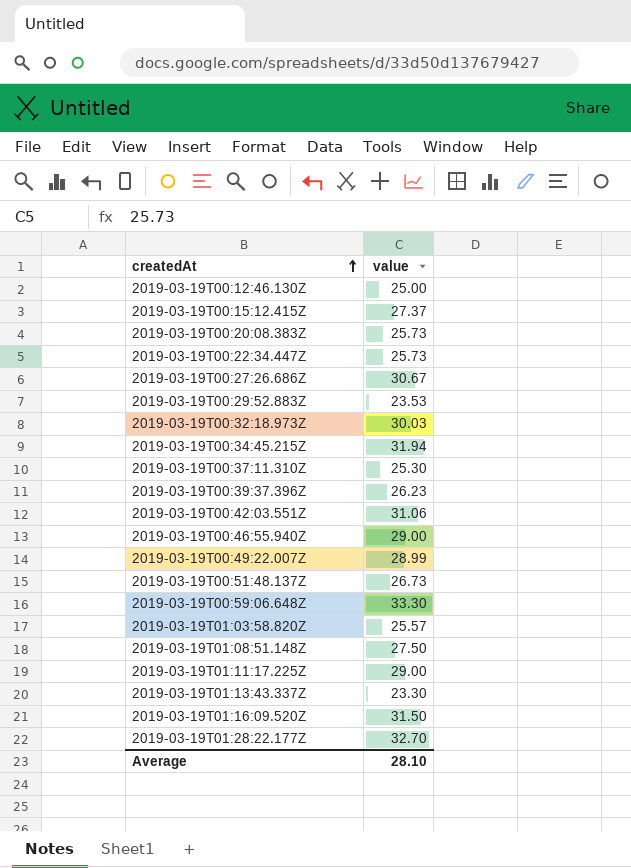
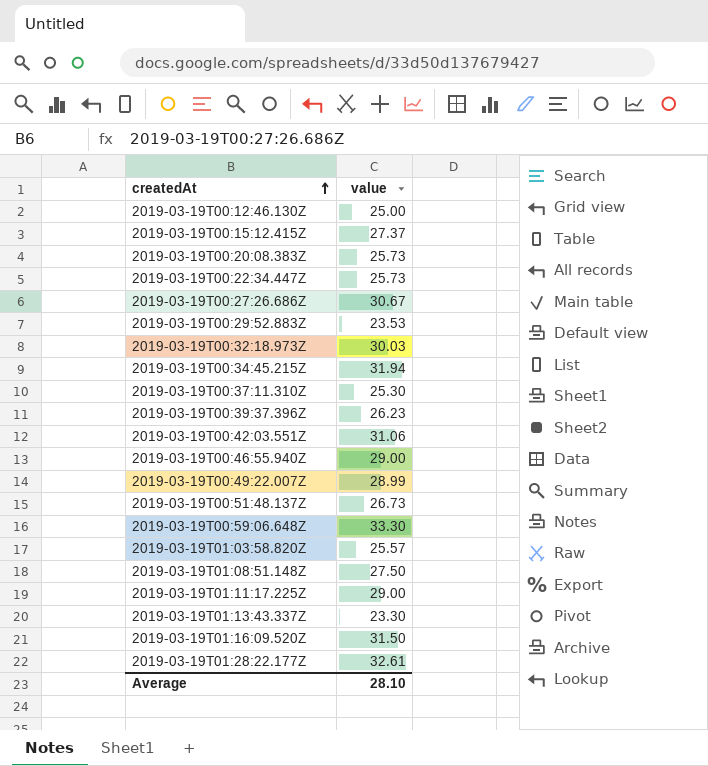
2019-03-19T01:28:22.177Z | value: 32.70 -> 32.61

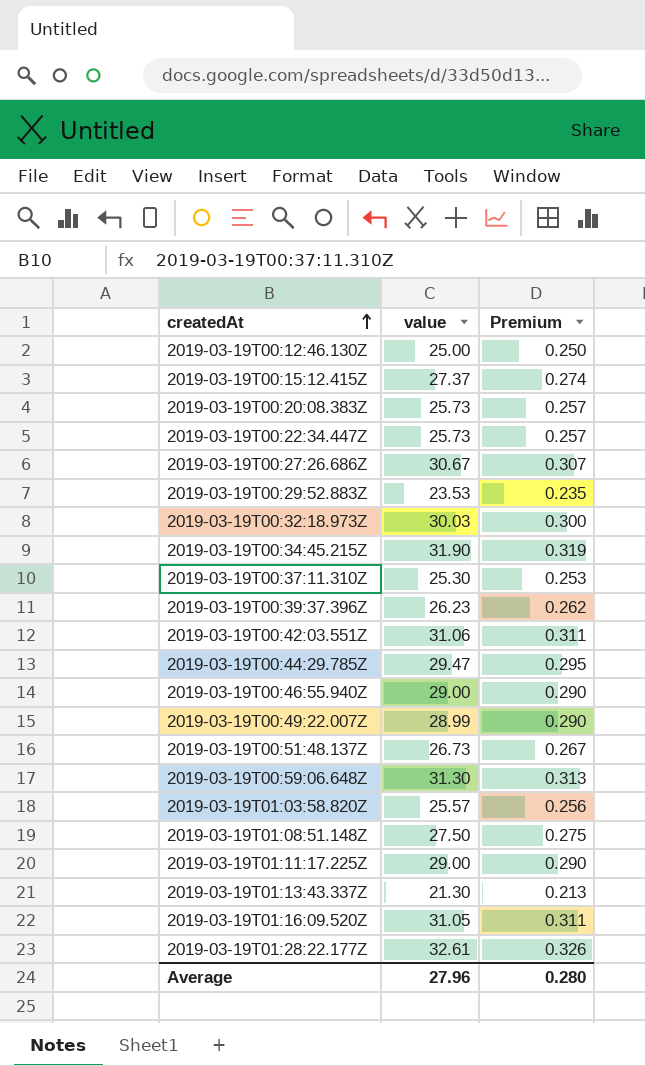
column Premium | formula: none -> [value] * 0.01
2019-03-19T00:34:45.215Z | value: 31.94 -> 31.90
row 2019-03-19T00:44:29.785Z: none -> 29.47 | 0.295
2019-03-19T00:59:06.648Z | value: 33.30 -> 31.30
2019-03-19T01:13:43.337Z | value: 23.30 -> 21.30
2019-03-19T01:16:09.520Z | value: 31.50 -> 31.05
Average | value: 28.10 -> 27.96

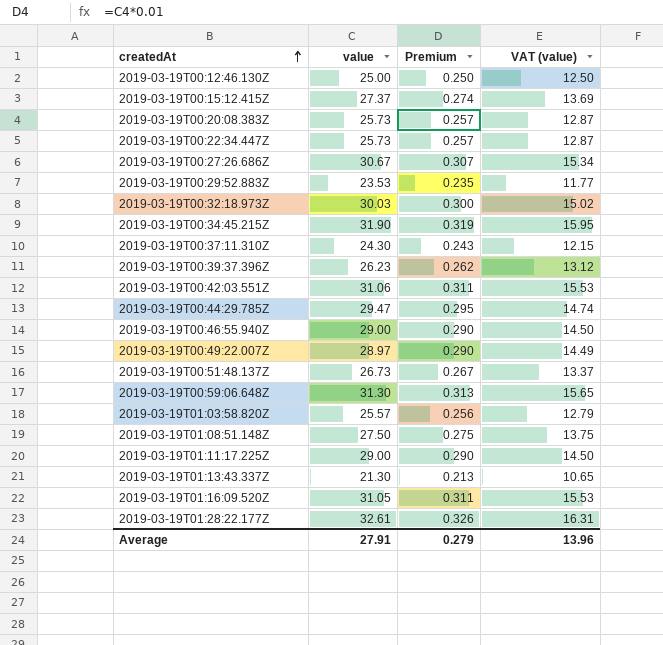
column VAT (value) | formula: none -> [value] * 0.5
2019-03-19T00:37:11.310Z | value: 25.30 -> 24.30
2019-03-19T00:37:11.310Z | Premium: 0.253 -> 0.243
2019-03-19T00:49:22.007Z | value: 28.99 -> 28.97
Average | value: 27.96 -> 27.91
Average | Premium: 0.280 -> 0.279

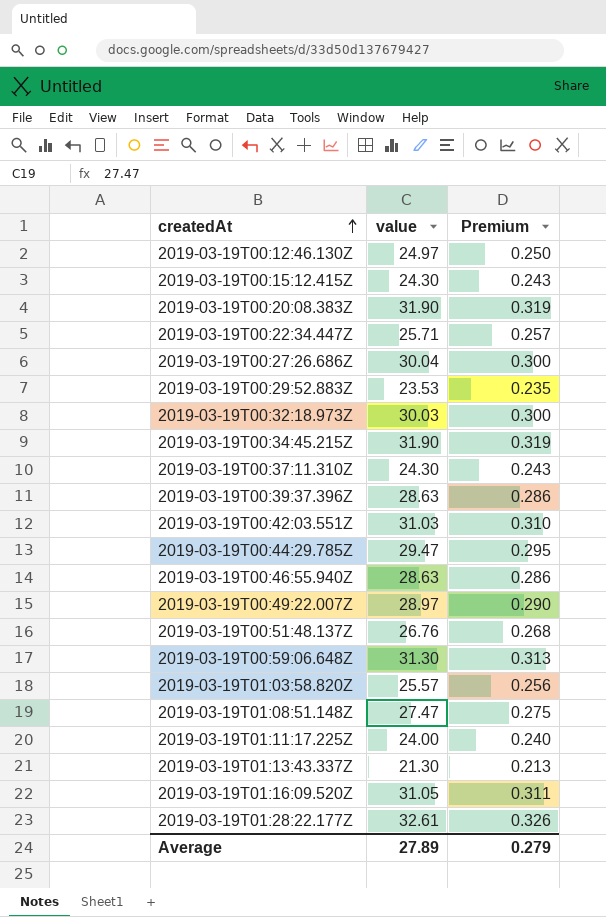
column VAT (value) | formula: [value] * 0.5 -> none
2019-03-19T00:12:46.130Z | value: 25.00 -> 24.97
2019-03-19T00:15:12.415Z | value: 27.37 -> 24.30
2019-03-19T00:15:12.415Z | Premium: 0.274 -> 0.243
2019-03-19T00:20:08.383Z | value: 25.73 -> 31.90
2019-03-19T00:20:08.383Z | Premium: 0.257 -> 0.319
2019-03-19T00:22:34.447Z | value: 25.73 -> 25.71
2019-03-19T00:27:26.686Z | value: 30.67 -> 30.04
2019-03-19T00:27:26.686Z | Premium: 0.307 -> 0.300
2019-03-19T00:39:37.396Z | value: 26.23 -> 28.63
2019-03-19T00:39:37.396Z | Premium: 0.262 -> 0.286
2019-03-19T00:42:03.551Z | value: 31.06 -> 31.03
2019-03-19T00:42:03.551Z | Premium: 0.311 -> 0.310
2019-03-19T00:46:55.940Z | value: 29.00 -> 28.63
2019-03-19T00:46:55.940Z | Premium: 0.290 -> 0.286
2019-03-19T00:51:48.137Z | value: 26.73 -> 26.76
2019-03-19T00:51:48.137Z | Premium: 0.267 -> 0.268
2019-03-19T01:08:51.148Z | value: 27.50 -> 27.47
2019-03-19T01:11:17.225Z | value: 29.00 -> 24.00
2019-03-19T01:11:17.225Z | Premium: 0.290 -> 0.240
Average | value: 27.91 -> 27.89

